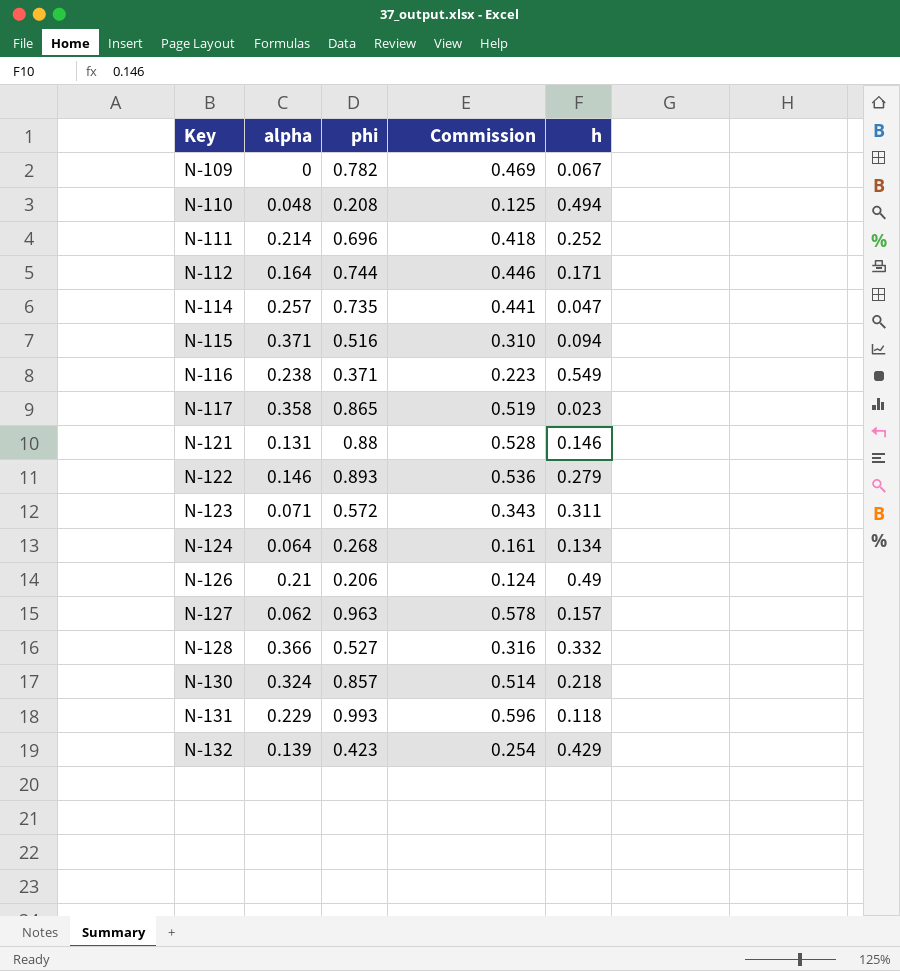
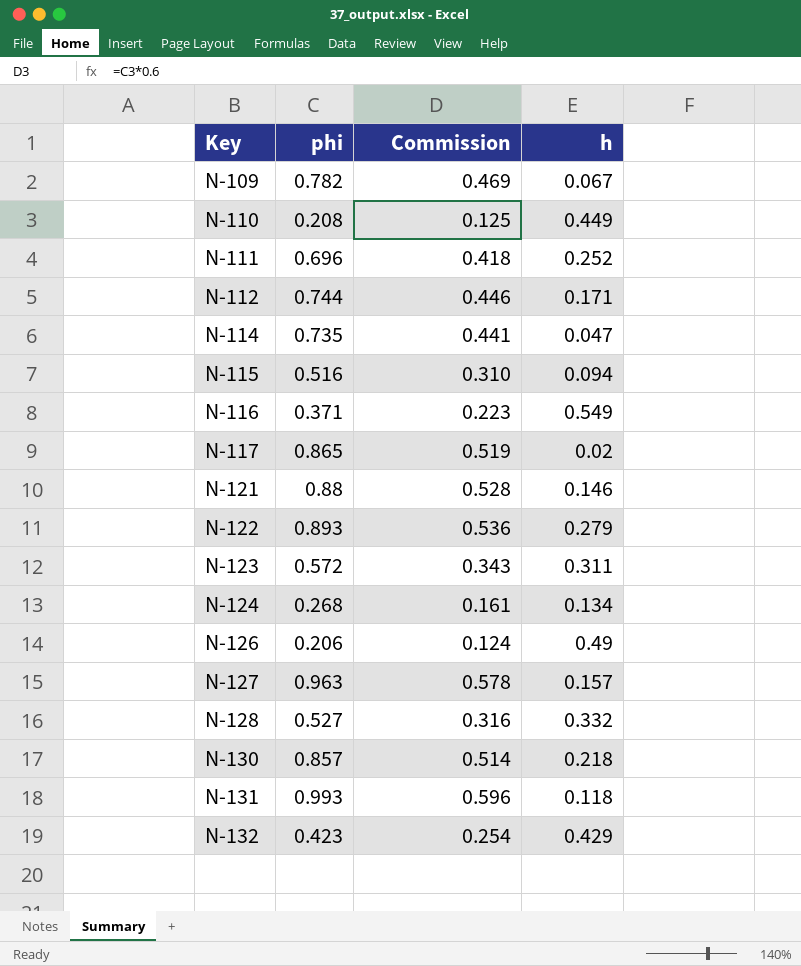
column alpha | position: 2 -> none
N-110 | h: 0.494 -> 0.449
N-117 | h: 0.023 -> 0.02

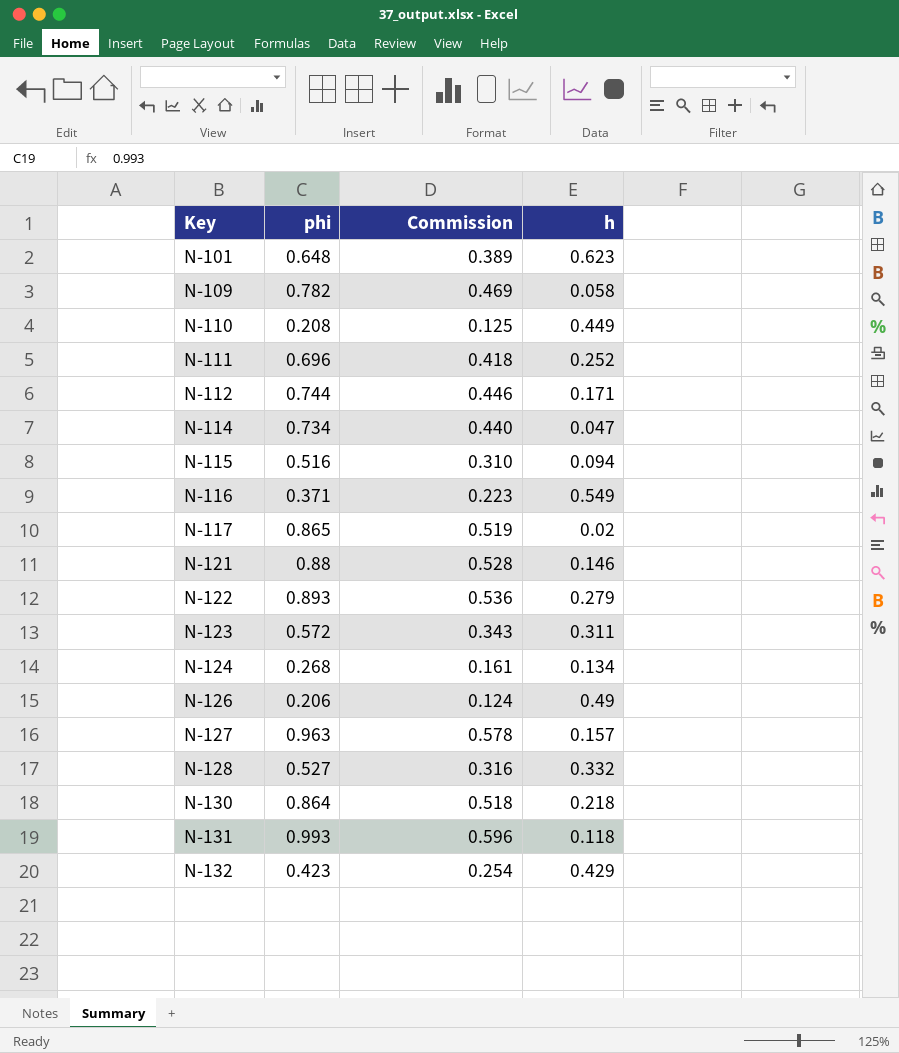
row N-101: none -> 0.648 | 0.389 | 0.623
N-109 | h: 0.067 -> 0.058
N-114 | phi: 0.735 -> 0.734
N-114 | Commission: 0.441 -> 0.440
N-130 | phi: 0.857 -> 0.864
N-130 | Commission: 0.514 -> 0.518

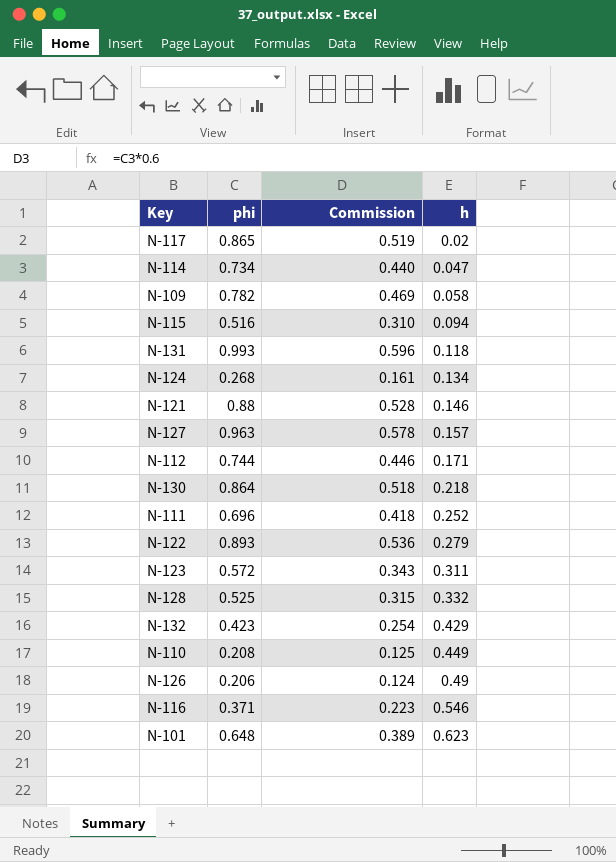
row order: Key ascending -> h ascending
N-128 | phi: 0.527 -> 0.525
N-128 | Commission: 0.316 -> 0.315
N-116 | h: 0.549 -> 0.546

